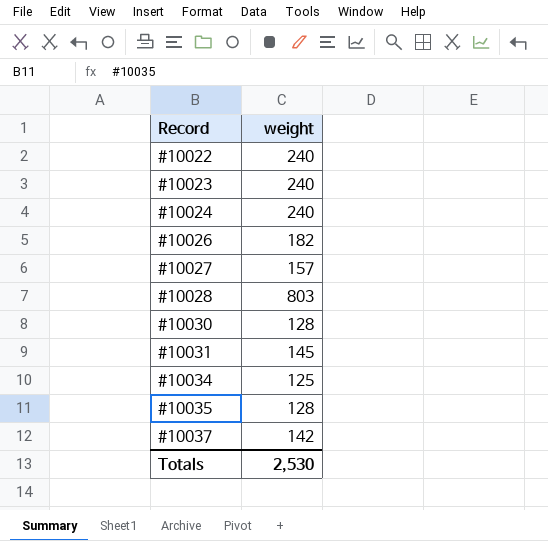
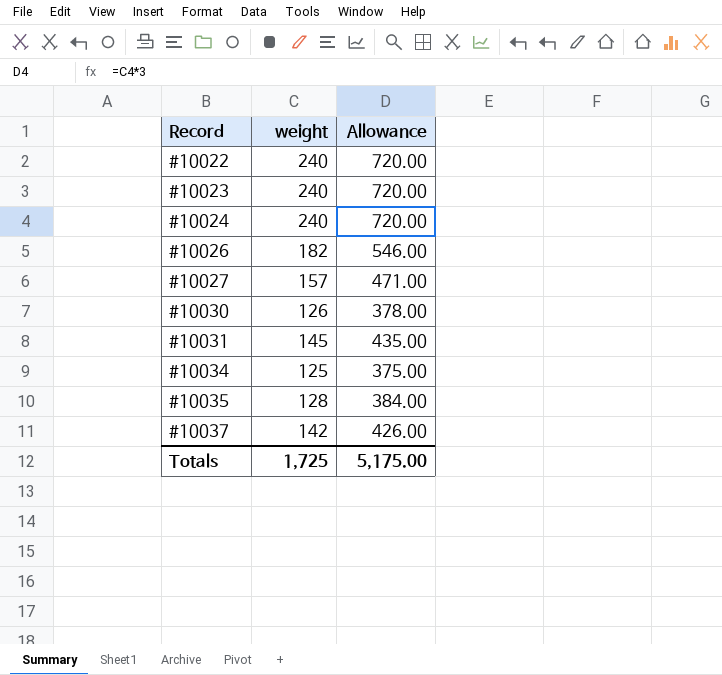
column Allowance | formula: none -> [weight] * 3
row #10028: 803 -> none
#10030 | weight: 128 -> 126
Totals | weight: 2,530 -> 1,725

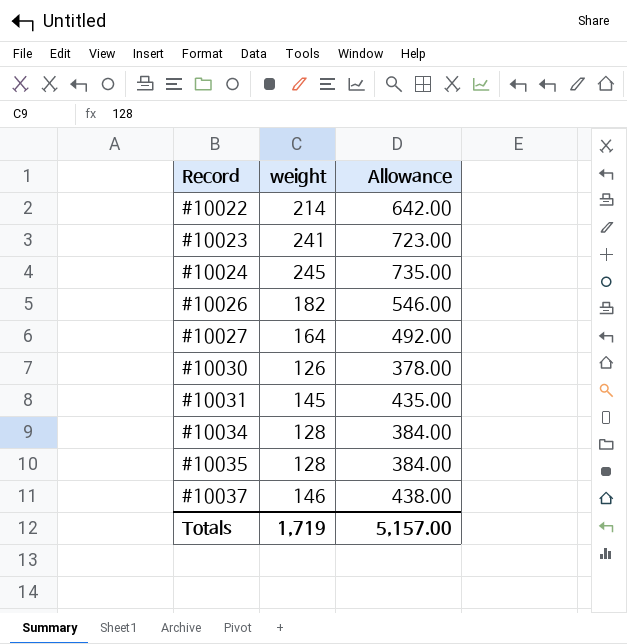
#10022 | weight: 240 -> 214
#10022 | Allowance: 720.00 -> 642.00
#10023 | weight: 240 -> 241
#10023 | Allowance: 720.00 -> 723.00
#10024 | weight: 240 -> 245
#10024 | Allowance: 720.00 -> 735.00
#10027 | weight: 157 -> 164
#10027 | Allowance: 471.00 -> 492.00
#10034 | weight: 125 -> 128
#10034 | Allowance: 375.00 -> 384.00
#10037 | weight: 142 -> 146
#10037 | Allowance: 426.00 -> 438.00
Totals | weight: 1,725 -> 1,719
Totals | Allowance: 5,175.00 -> 5,157.00

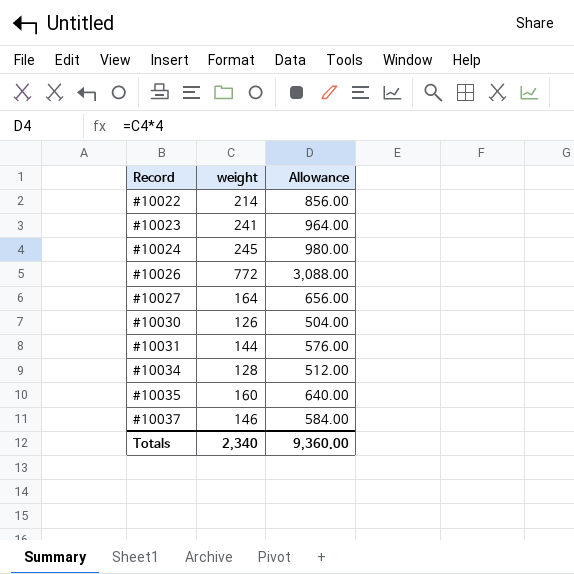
column Allowance | formula: [weight] * 3 -> [weight] * 4
#10026 | weight: 182 -> 772
#10031 | weight: 145 -> 144
#10035 | weight: 128 -> 160
Totals | weight: 1,719 -> 2,340
Totals | Allowance: 5,157.00 -> 9,360.00

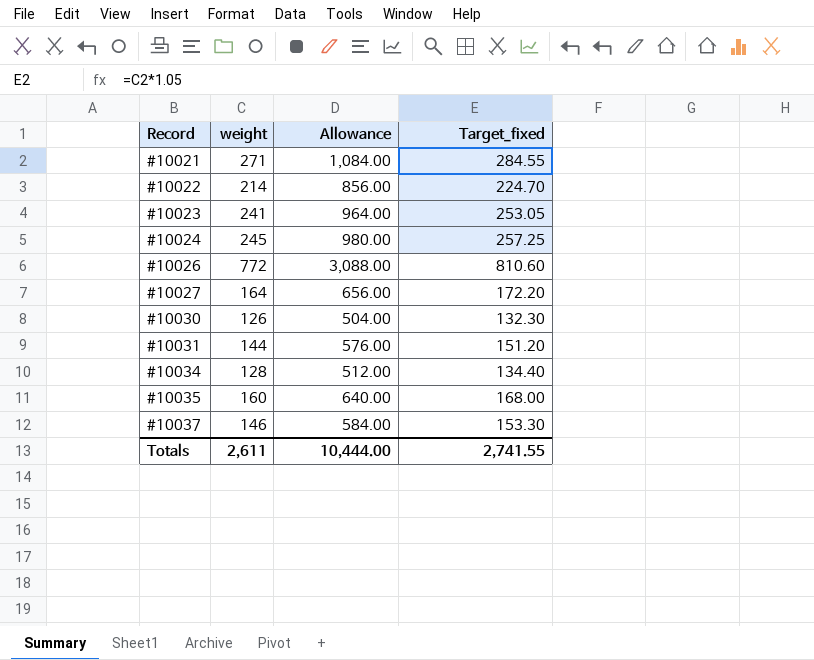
column Target_fixed | formula: none -> [weight] * 1.05
row #10021: none -> 271 | 1,084.00 | 284.55
Totals | weight: 2,340 -> 2,611
Totals | Allowance: 9,360.00 -> 10,444.00

